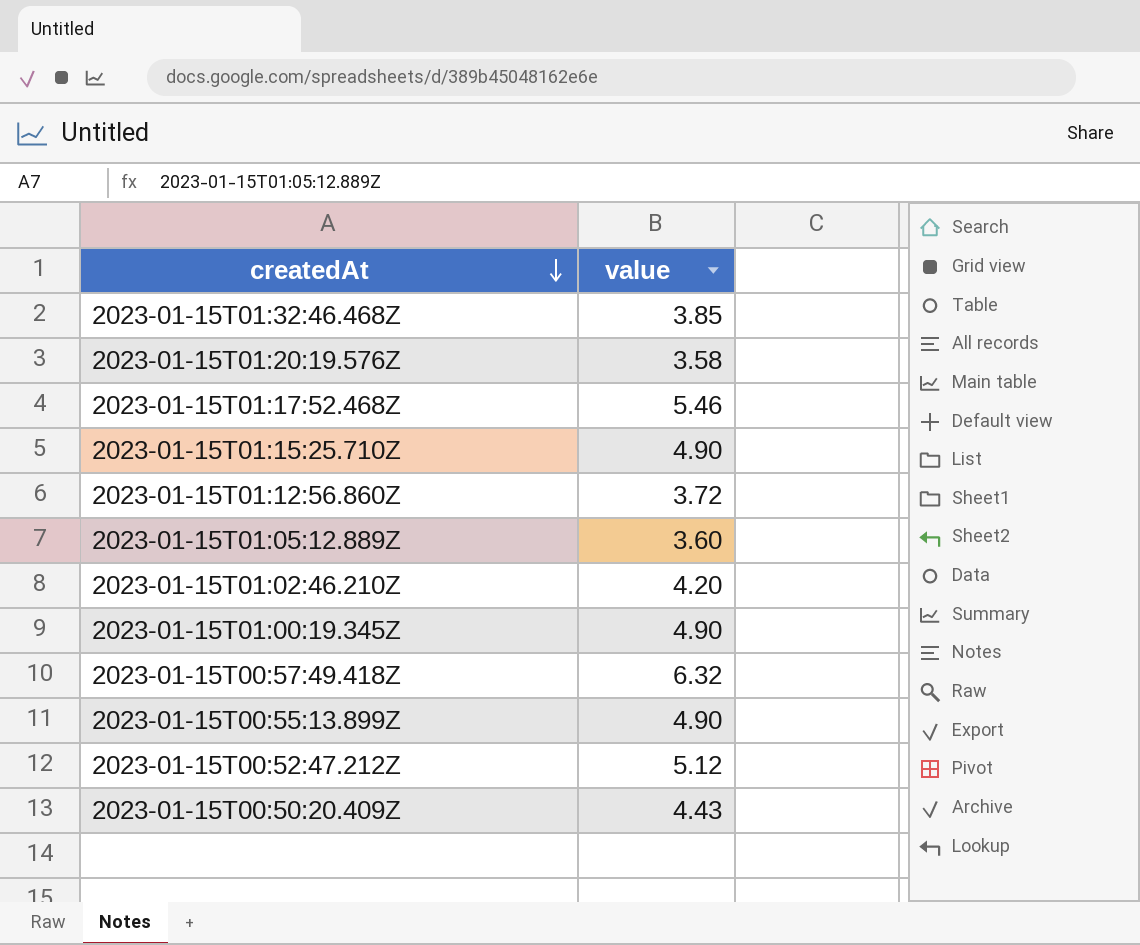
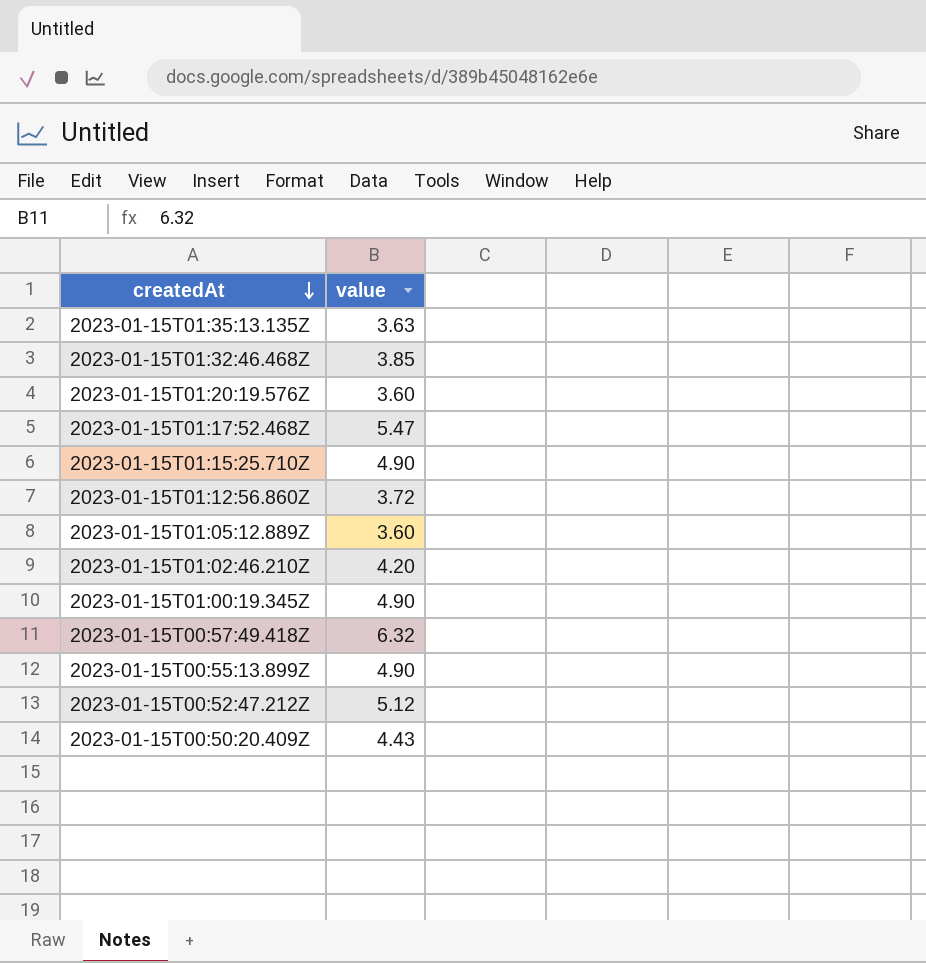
row 2023-01-15T01:35:13.135Z: none -> 3.63
2023-01-15T01:20:19.576Z | value: 3.58 -> 3.60
2023-01-15T01:17:52.468Z | value: 5.46 -> 5.47

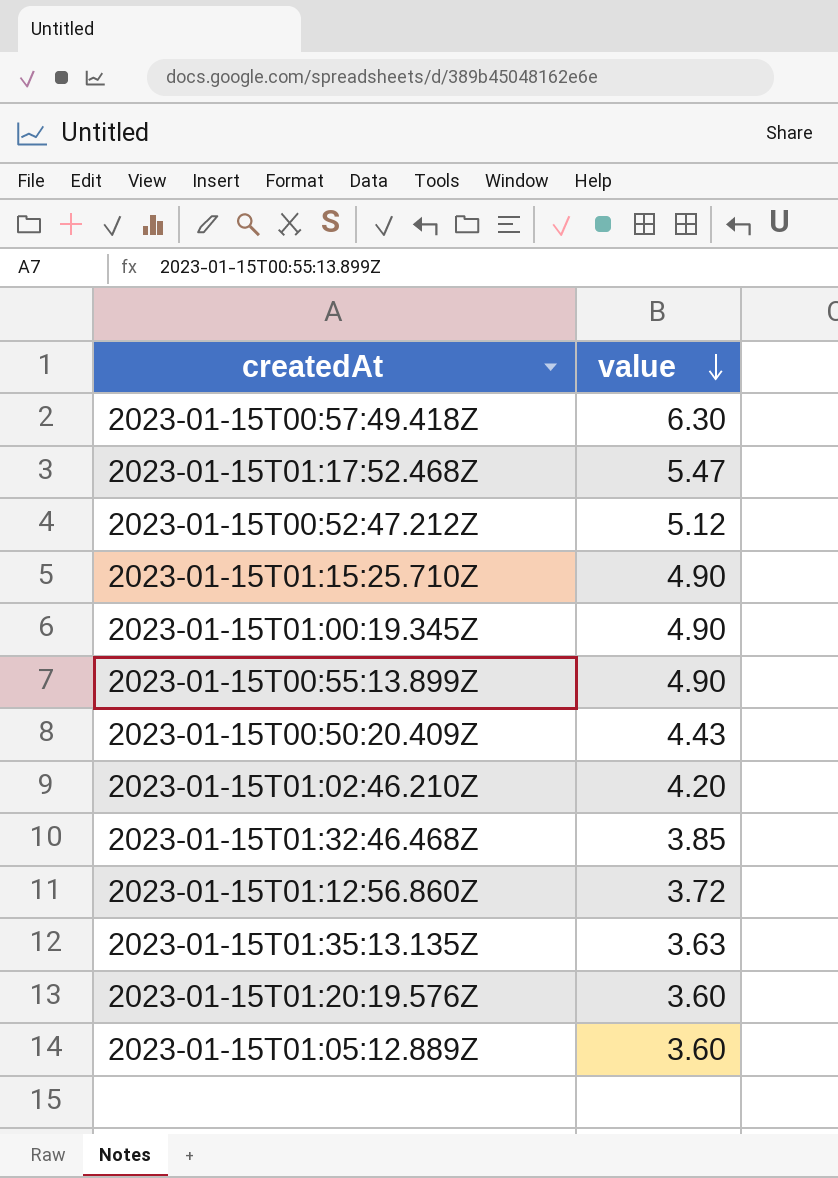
row order: createdAt descending -> value descending
2023-01-15T00:57:49.418Z | value: 6.32 -> 6.30

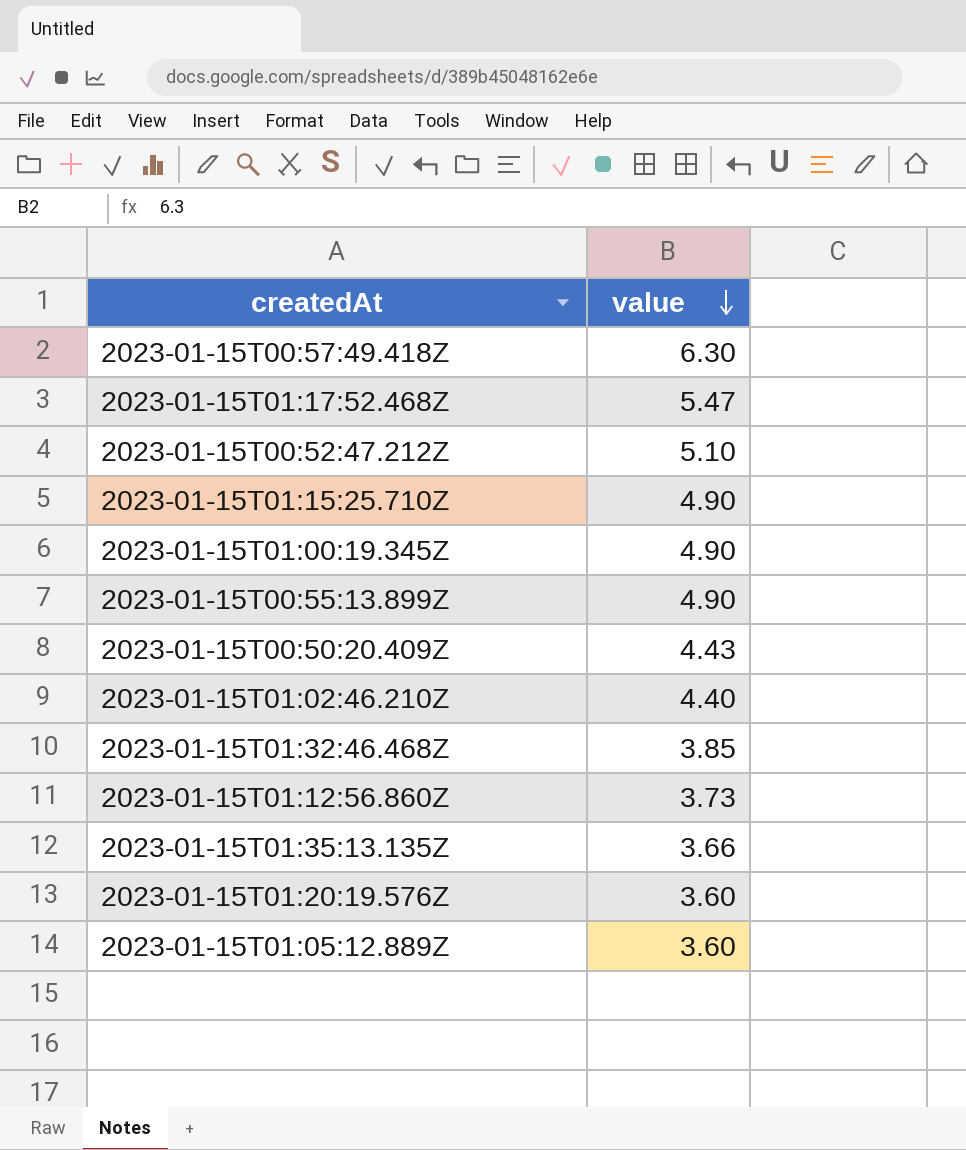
2023-01-15T00:52:47.212Z | value: 5.12 -> 5.10
2023-01-15T01:02:46.210Z | value: 4.20 -> 4.40
2023-01-15T01:12:56.860Z | value: 3.72 -> 3.73
2023-01-15T01:35:13.135Z | value: 3.63 -> 3.66

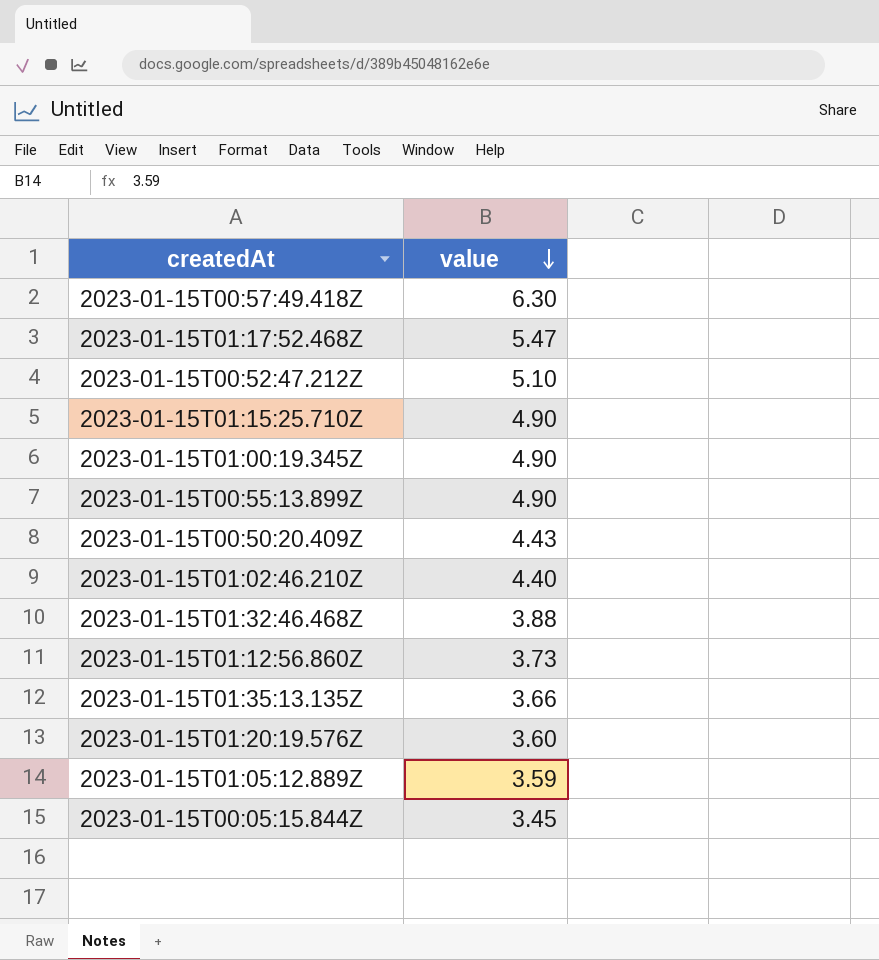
2023-01-15T01:32:46.468Z | value: 3.85 -> 3.88
2023-01-15T01:05:12.889Z | value: 3.60 -> 3.59
row 2023-01-15T00:05:15.844Z: none -> 3.45

